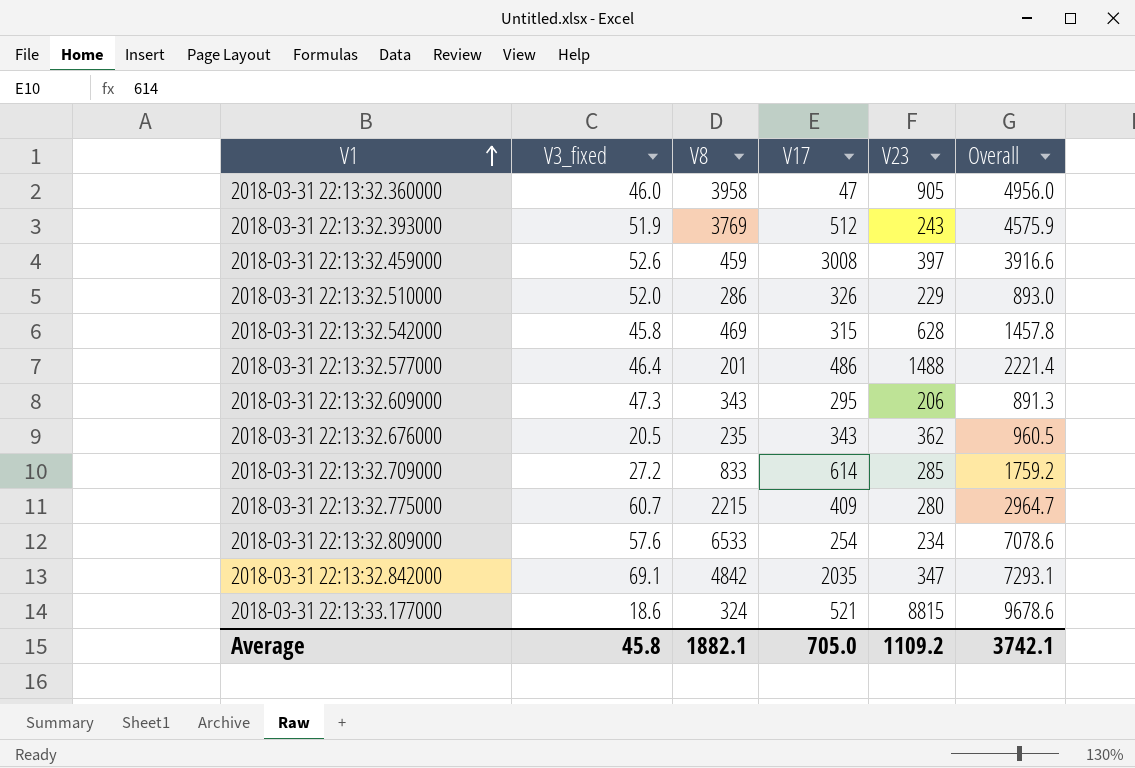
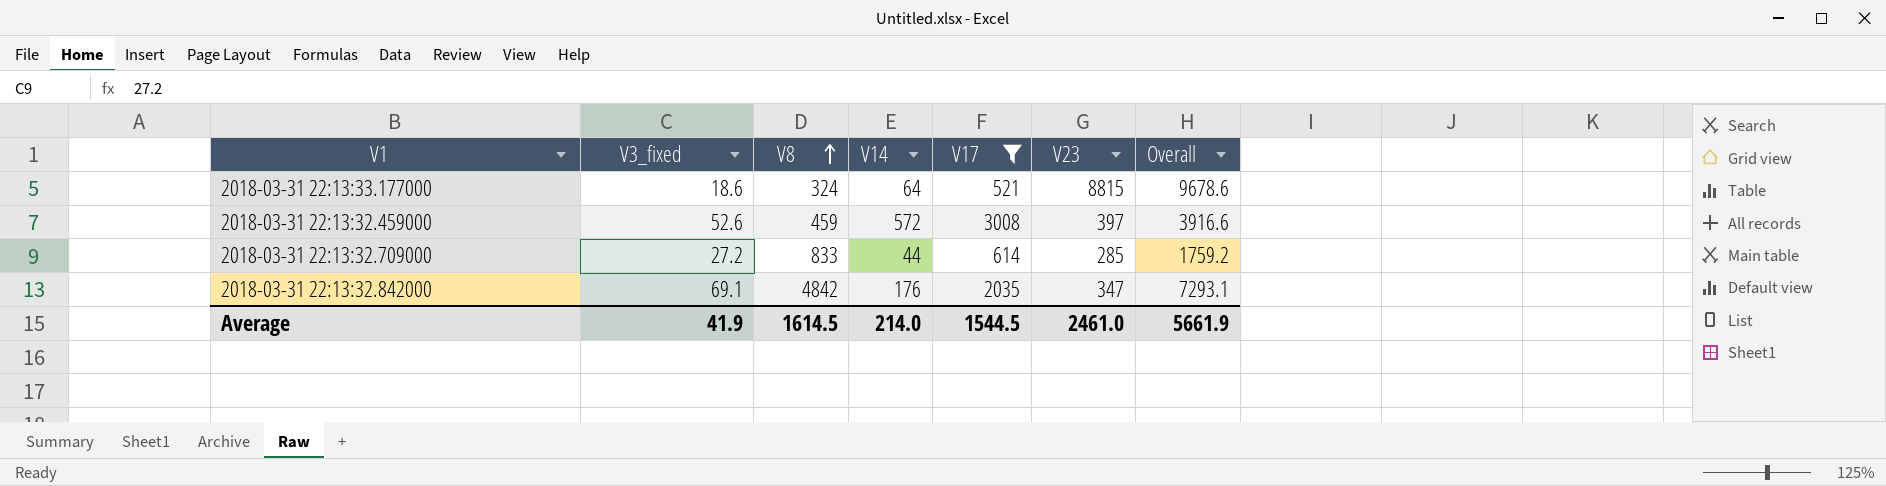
filter: none -> V17 >= 521
row order: V1 ascending -> V8 ascending
column V14 | position: none -> 4
Average | V3_fixed: 45.8 -> 41.9
Average | V8: 1882.1 -> 1614.5
Average | V17: 705.0 -> 1544.5
Average | V23: 1109.2 -> 2461.0
Average | Overall: 3742.1 -> 5661.9

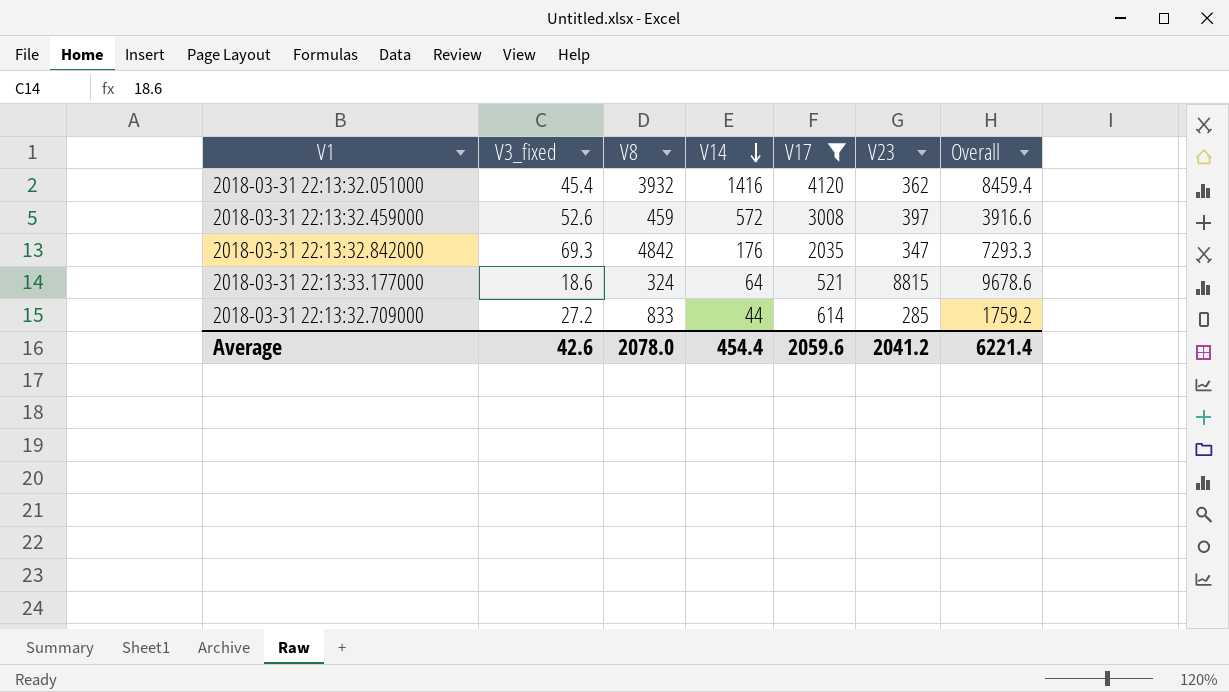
row order: V8 ascending -> V14 descending
row 2018-03-31 22:13:32.051000: none -> 45.4 | 3932 | 1416 | 4120 | 362 | 8459.4
2018-03-31 22:13:32.842000 | V3_fixed: 69.1 -> 69.3
2018-03-31 22:13:32.842000 | Overall: 7293.1 -> 7293.3
Average | V3_fixed: 41.9 -> 42.6
Average | V8: 1614.5 -> 2078.0
Average | V14: 214.0 -> 454.4
Average | V17: 1544.5 -> 2059.6
Average | V23: 2461.0 -> 2041.2
Average | Overall: 5661.9 -> 6221.4

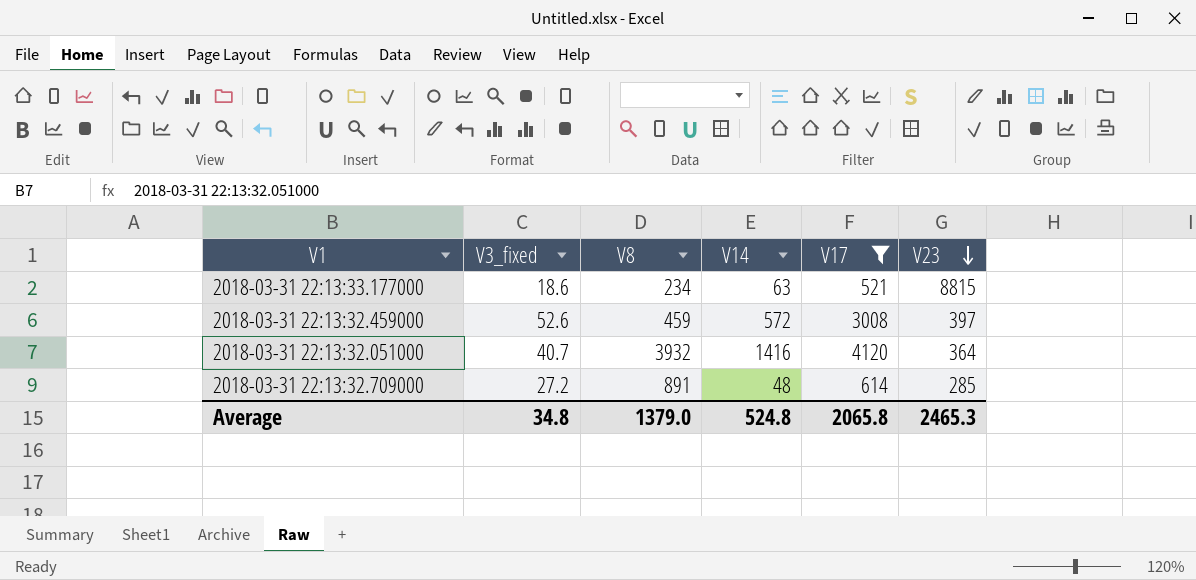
row order: V14 descending -> V23 descending
column Overall | formula: [V3_fixed] + [V8] + [V17] + [V23] -> none
row 2018-03-31 22:13:32.842000: 69.3 | 4842 | 176 | 2035 | 347 | 7293.3 -> none
2018-03-31 22:13:33.177000 | V8: 324 -> 234
2018-03-31 22:13:33.177000 | V14: 64 -> 63
2018-03-31 22:13:32.051000 | V3_fixed: 45.4 -> 40.7
2018-03-31 22:13:32.051000 | V23: 362 -> 364
2018-03-31 22:13:32.709000 | V8: 833 -> 891
2018-03-31 22:13:32.709000 | V14: 44 -> 48
Average | V3_fixed: 42.6 -> 34.8
Average | V8: 2078.0 -> 1379.0
Average | V14: 454.4 -> 524.8
Average | V17: 2059.6 -> 2065.8
Average | V23: 2041.2 -> 2465.3

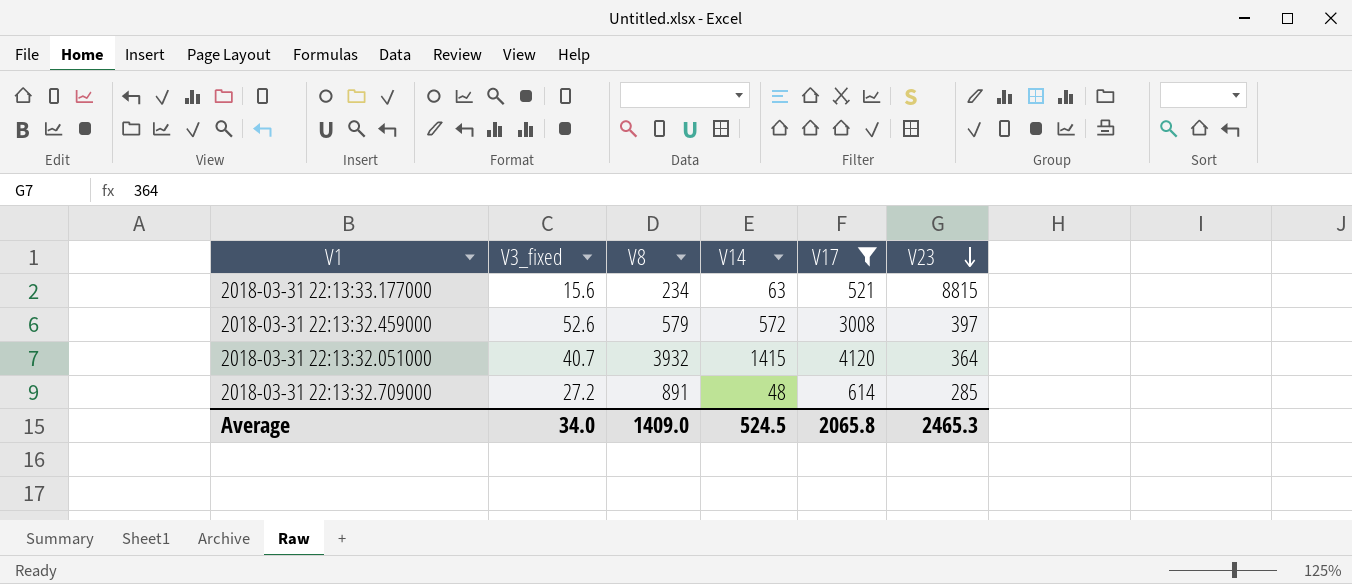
2018-03-31 22:13:33.177000 | V3_fixed: 18.6 -> 15.6
2018-03-31 22:13:32.459000 | V8: 459 -> 579
2018-03-31 22:13:32.051000 | V14: 1416 -> 1415
Average | V3_fixed: 34.8 -> 34.0
Average | V8: 1379.0 -> 1409.0
Average | V14: 524.8 -> 524.5

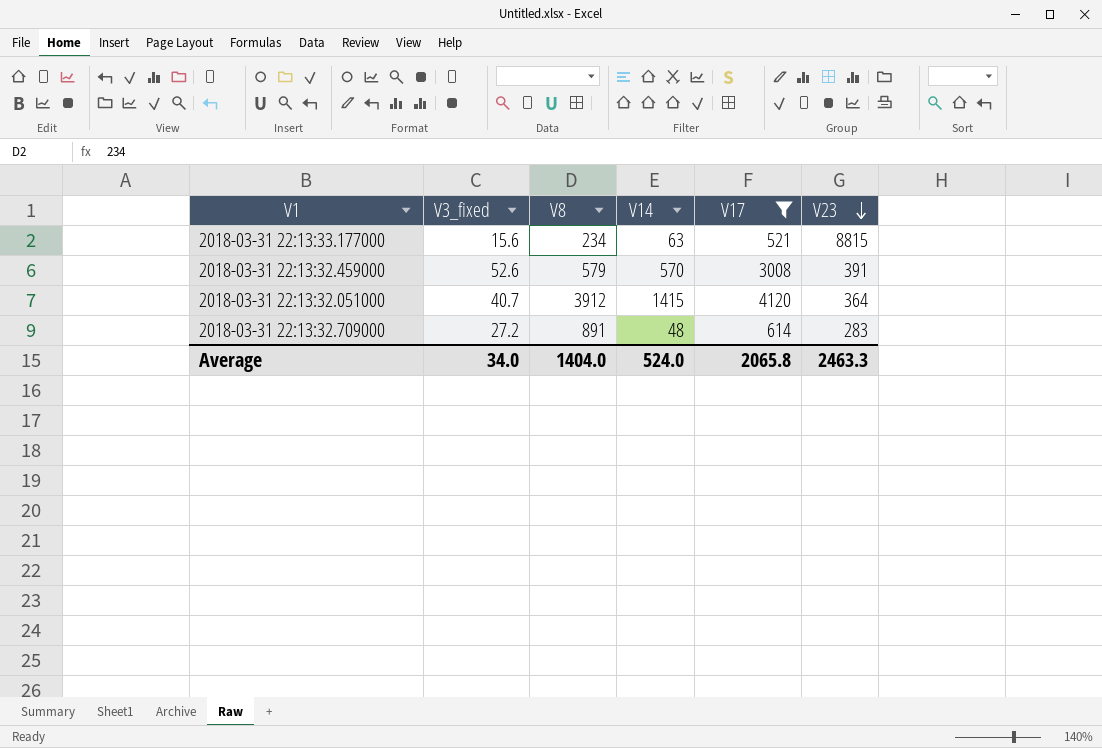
2018-03-31 22:13:32.459000 | V14: 572 -> 570
2018-03-31 22:13:32.459000 | V23: 397 -> 391
2018-03-31 22:13:32.051000 | V8: 3932 -> 3912
2018-03-31 22:13:32.709000 | V23: 285 -> 283
Average | V8: 1409.0 -> 1404.0
Average | V14: 524.5 -> 524.0
Average | V23: 2465.3 -> 2463.3

